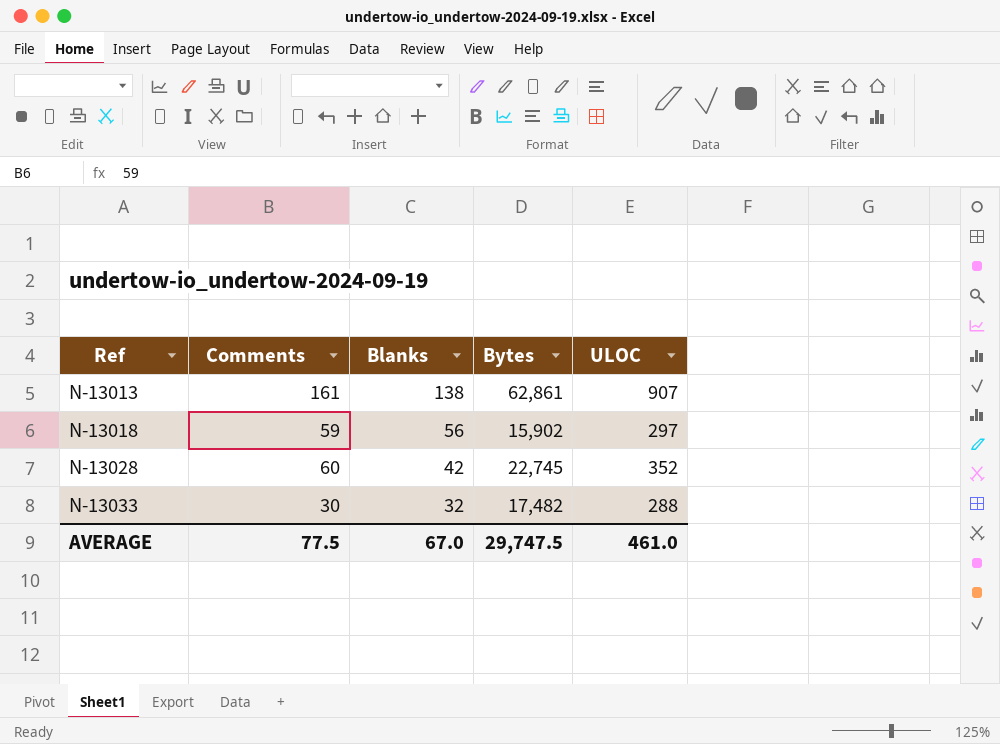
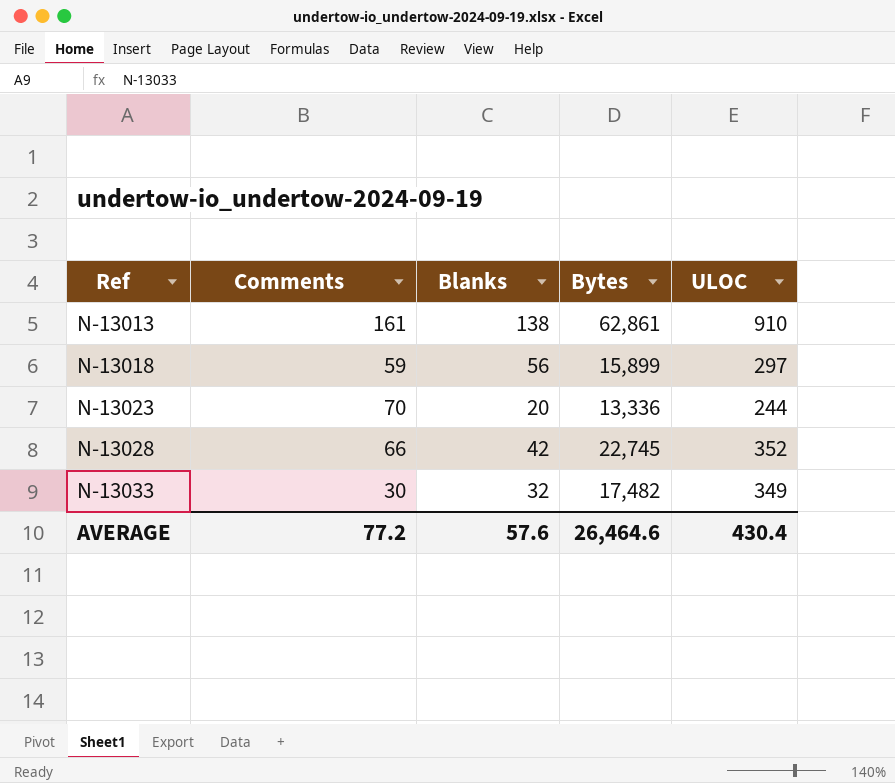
N-13013 | ULOC: 907 -> 910
N-13018 | Bytes: 15,902 -> 15,899
row N-13023: none -> 70 | 20 | 13,336 | 244
N-13028 | Comments: 60 -> 66
N-13033 | ULOC: 288 -> 349
AVERAGE | Comments: 77.5 -> 77.2
AVERAGE | Blanks: 67.0 -> 57.6
AVERAGE | Bytes: 29,747.5 -> 26,464.6
AVERAGE | ULOC: 461.0 -> 430.4

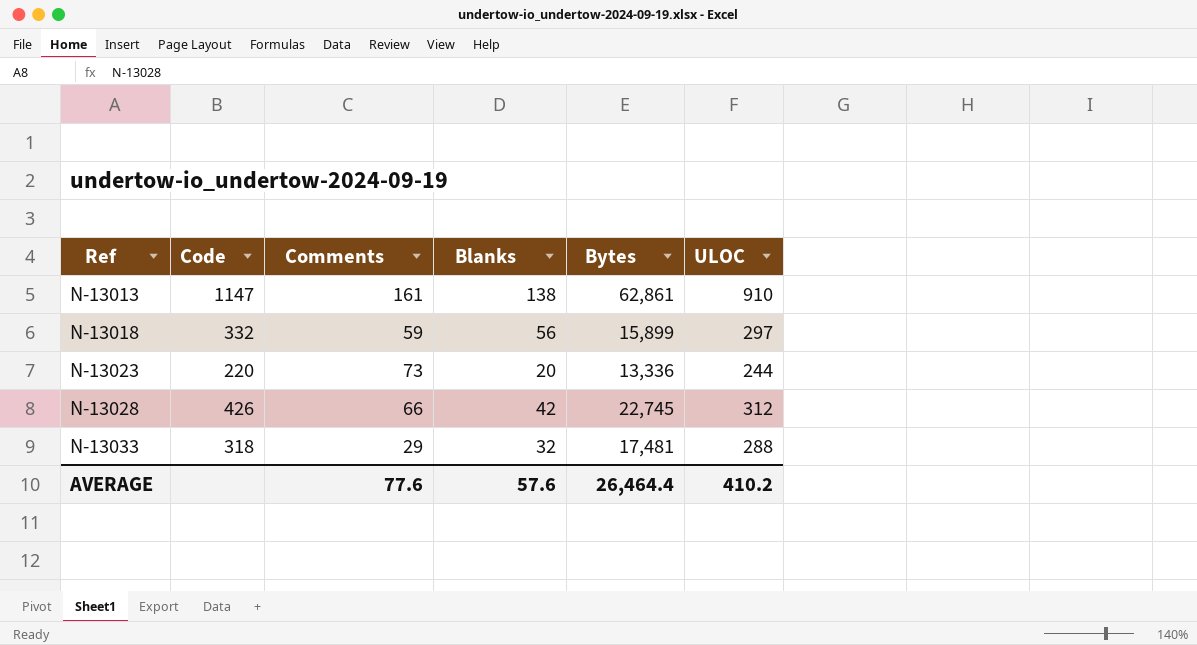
column Code | position: none -> 2
N-13023 | Comments: 70 -> 73
N-13028 | ULOC: 352 -> 312
N-13033 | Comments: 30 -> 29
N-13033 | Bytes: 17,482 -> 17,481
N-13033 | ULOC: 349 -> 288
AVERAGE | Comments: 77.2 -> 77.6
AVERAGE | Bytes: 26,464.6 -> 26,464.4
AVERAGE | ULOC: 430.4 -> 410.2

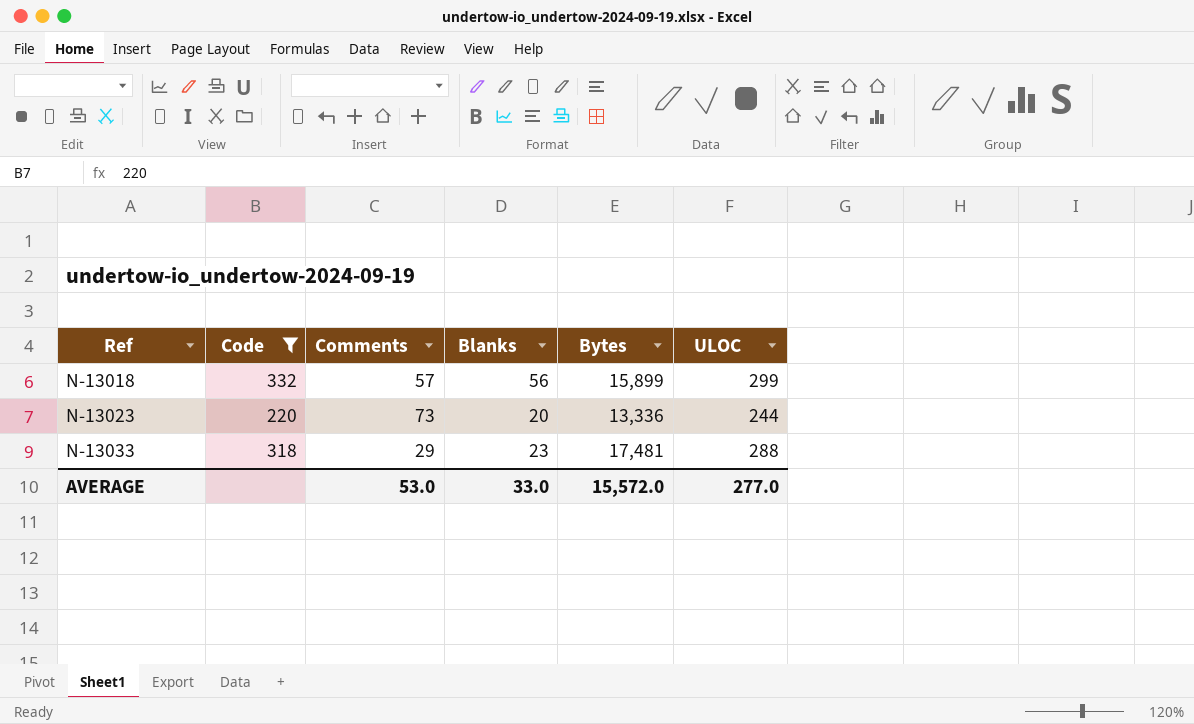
filter: none -> Code <= 332
N-13018 | Comments: 59 -> 57
N-13018 | ULOC: 297 -> 299
N-13033 | Blanks: 32 -> 23
AVERAGE | Comments: 77.6 -> 53.0
AVERAGE | Blanks: 57.6 -> 33.0
AVERAGE | Bytes: 26,464.4 -> 15,572.0
AVERAGE | ULOC: 410.2 -> 277.0

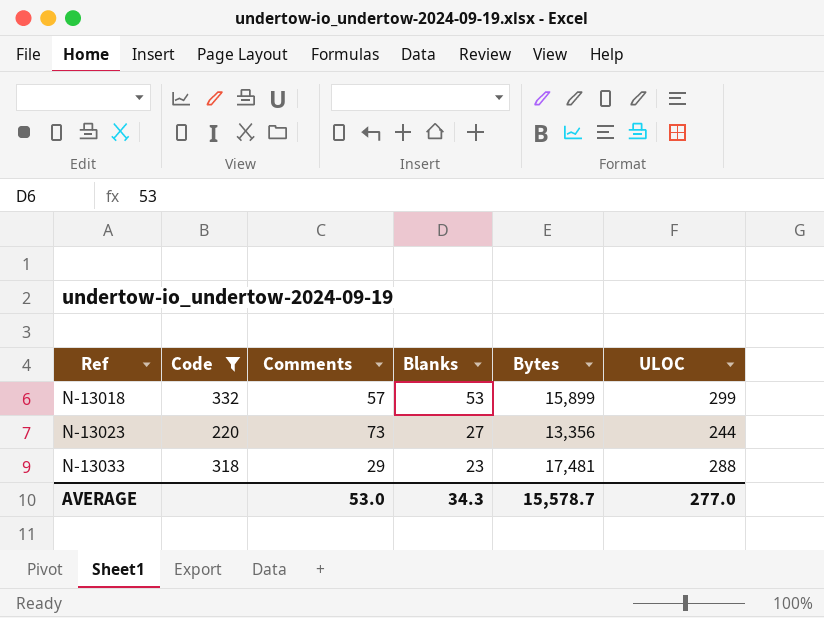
N-13018 | Blanks: 56 -> 53
N-13023 | Blanks: 20 -> 27
N-13023 | Bytes: 13,336 -> 13,356
AVERAGE | Blanks: 33.0 -> 34.3
AVERAGE | Bytes: 15,572.0 -> 15,578.7

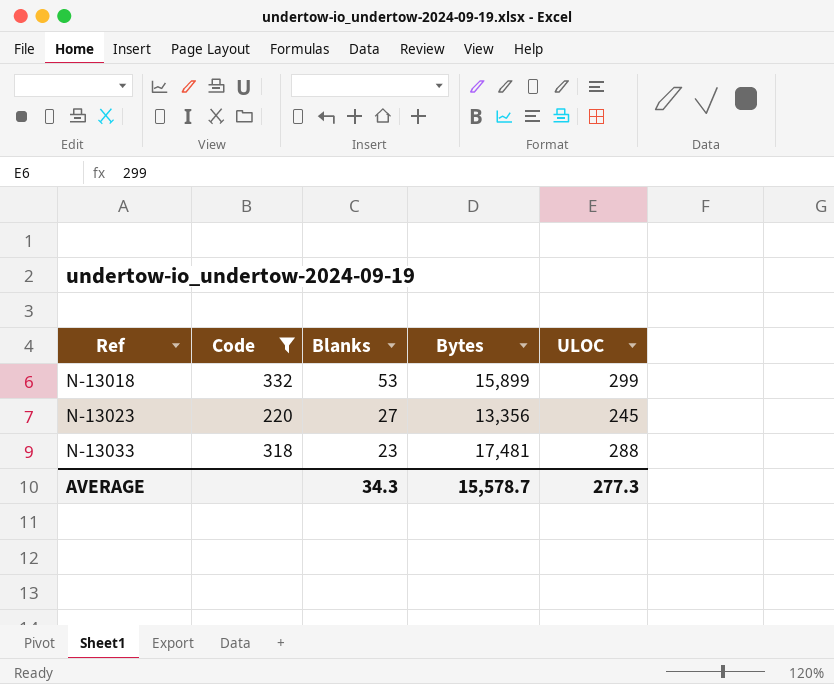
column Comments | position: 3 -> none
N-13023 | ULOC: 244 -> 245
AVERAGE | ULOC: 277.0 -> 277.3

